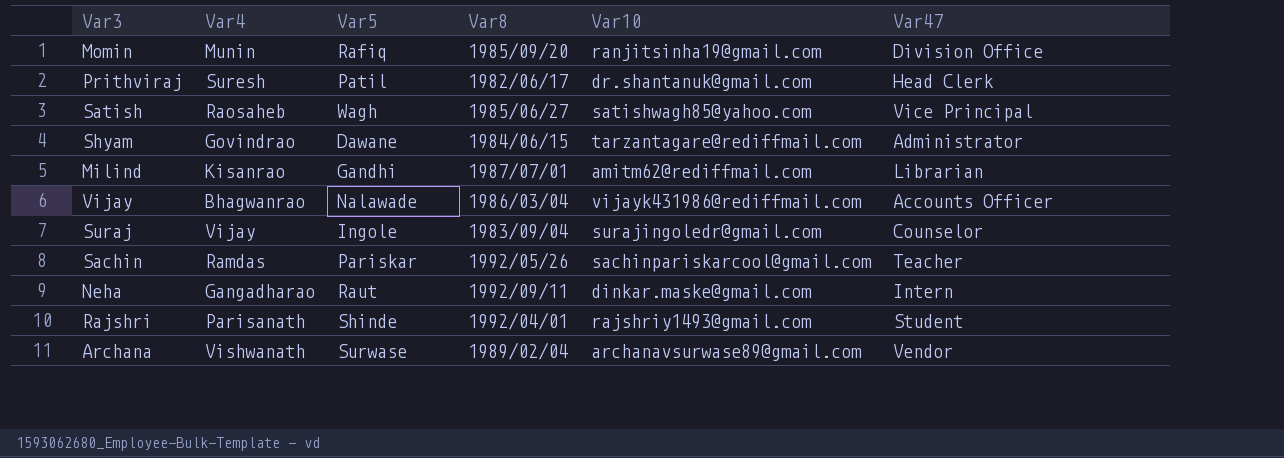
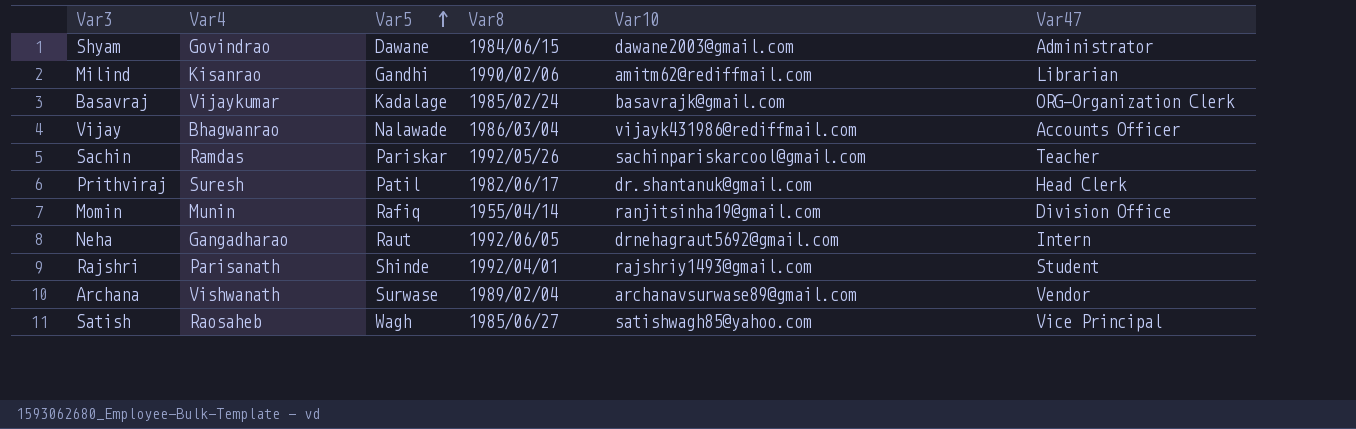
row order: none -> Var5 ascending
row Suraj: Vijay | Ingole | 1983/09/04 | surajingoledr@gmail.com | Counselor -> none
Shyam | Var10: tarzantagare@rediffmail.com -> dawane2003@gmail.com
Milind | Var8: 1987/07/01 -> 1990/02/06
row Basavraj: none -> Vijaykumar | Kadalage | 1985/02/24 | basavrajk@gmail.com | ORG-Organization Clerk
Momin | Var8: 1985/09/20 -> 1955/04/14
Neha | Var8: 1992/09/11 -> 1992/06/05
Neha | Var10: dinkar.maske@gmail.com -> drnehagraut5692@gmail.com

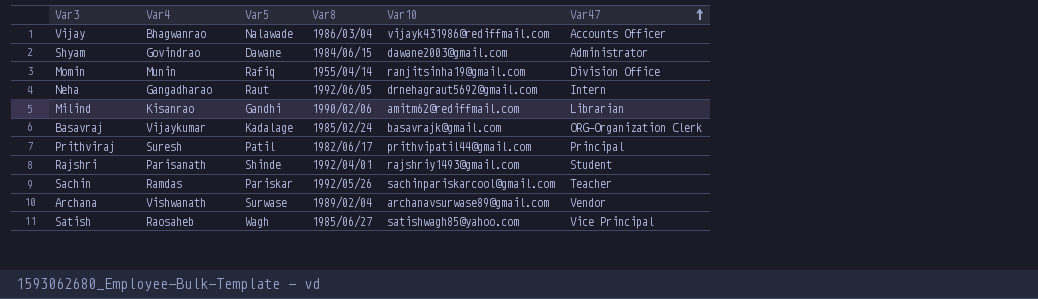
row order: Var5 ascending -> Var47 ascending
Prithviraj | Var10: dr.shantanuk@gmail.com -> prithvipatil44@gmail.com
Prithviraj | Var47: Head Clerk -> Principal

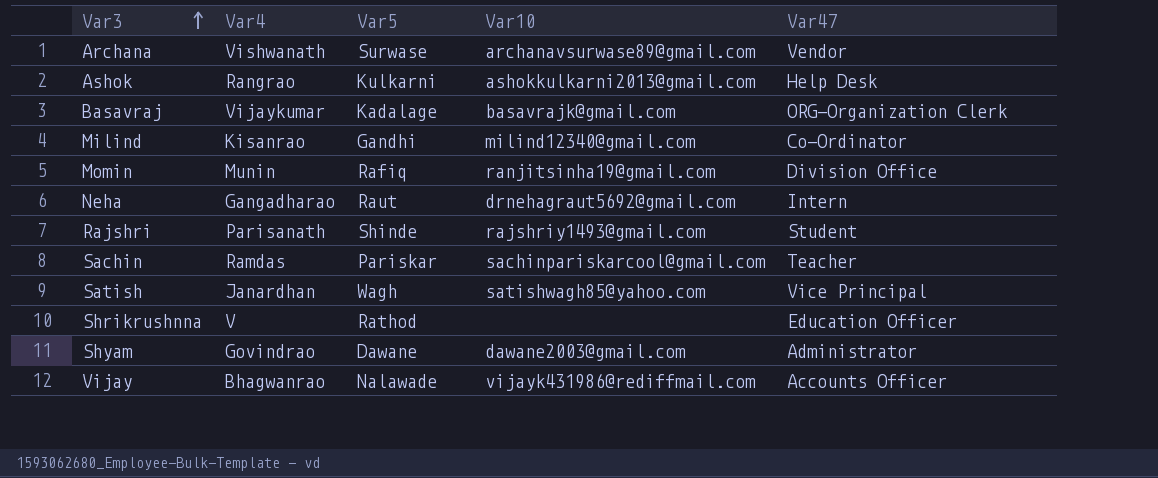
row order: Var47 ascending -> Var3 ascending
column Var8 | position: 4 -> none
row Prithviraj: Suresh | Patil | 1982/06/17 | prithvipatil44@gmail.com | Principal -> none
row Ashok: none -> Rangrao | Kulkarni | ashokkulkarni2013@gmail.com | Help Desk
Milind | Var10: amitm62@rediffmail.com -> milind12340@gmail.com
Milind | Var47: Librarian -> Co-Ordinator
Satish | Var4: Raosaheb -> Janardhan
row Shrikrushnna: none -> V | Rathod | none | Education Officer

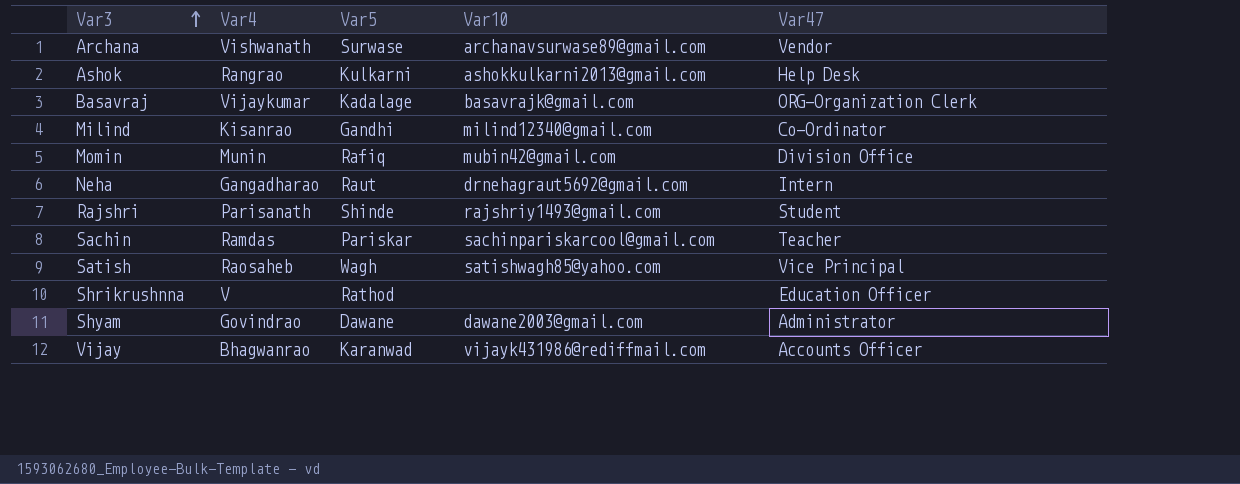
Momin | Var10: ranjitsinha19@gmail.com -> mubin42@gmail.com
Satish | Var4: Janardhan -> Raosaheb
Vijay | Var5: Nalawade -> Karanwad

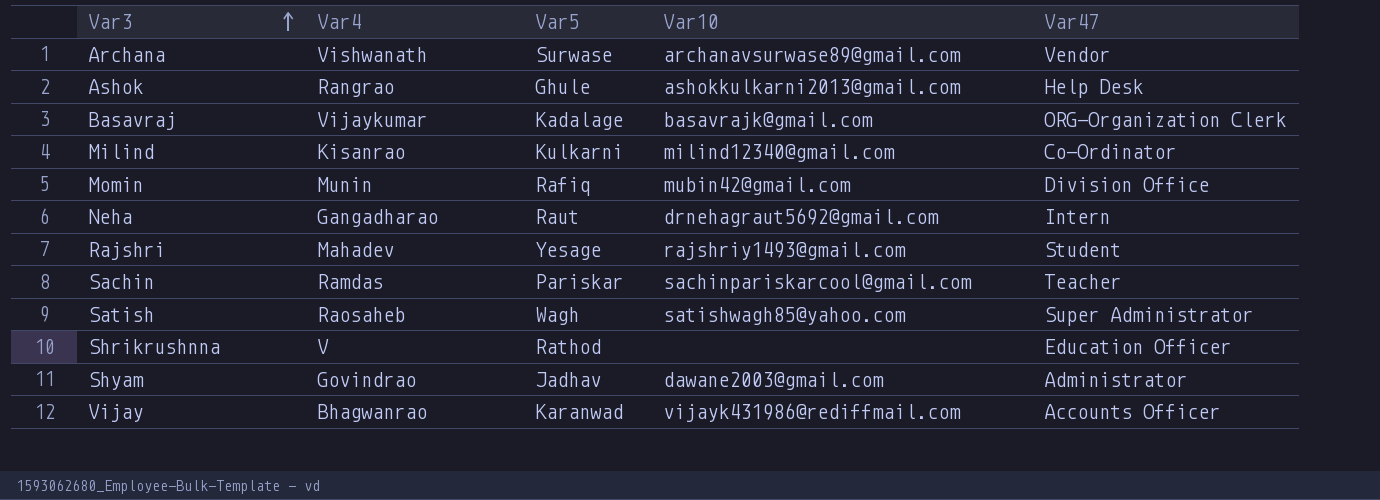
Ashok | Var5: Kulkarni -> Ghule
Milind | Var5: Gandhi -> Kulkarni
Rajshri | Var4: Parisanath -> Mahadev
Rajshri | Var5: Shinde -> Yesage
Satish | Var47: Vice Principal -> Super Administrator
Shyam | Var5: Dawane -> Jadhav

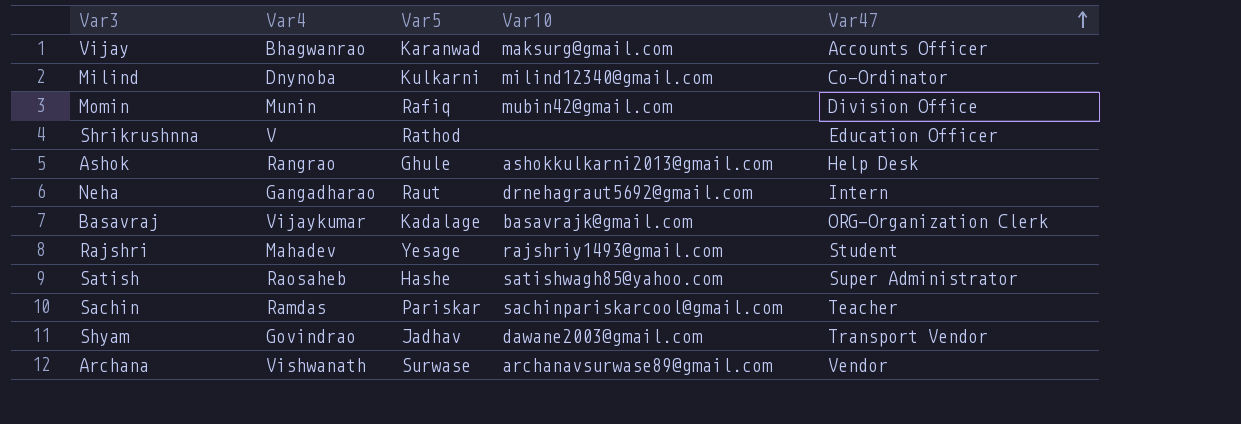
row order: Var3 ascending -> Var47 ascending
Vijay | Var10: vijayk431986@rediffmail.com -> maksurg@gmail.com
Milind | Var4: Kisanrao -> Dnynoba
Satish | Var5: Wagh -> Hashe
Shyam | Var47: Administrator -> Transport Vendor

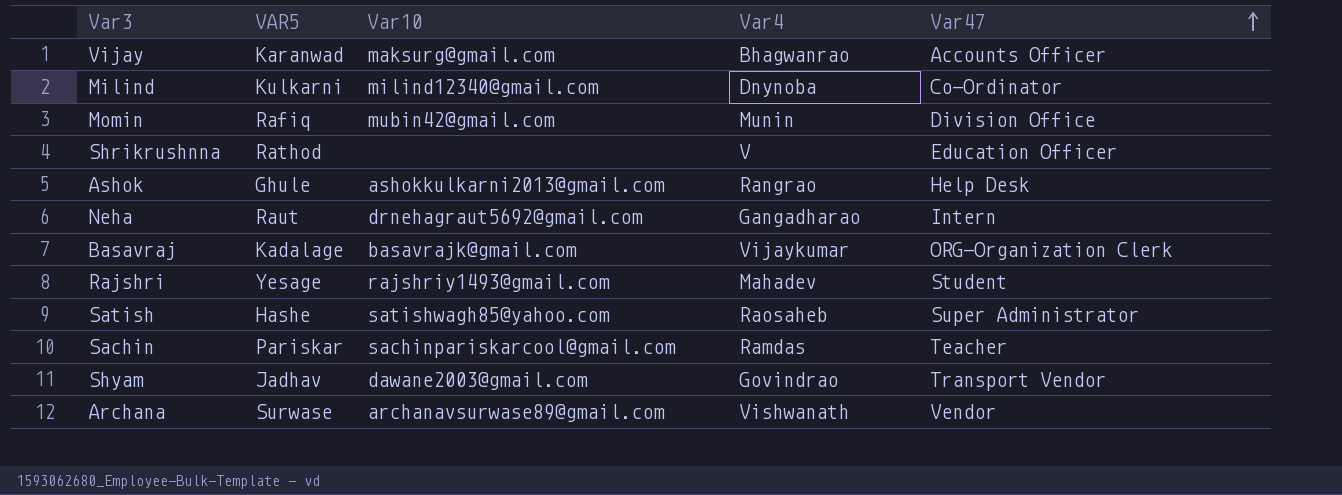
column name: Var5 -> VAR5
column Var4 | position: 2 -> 4

